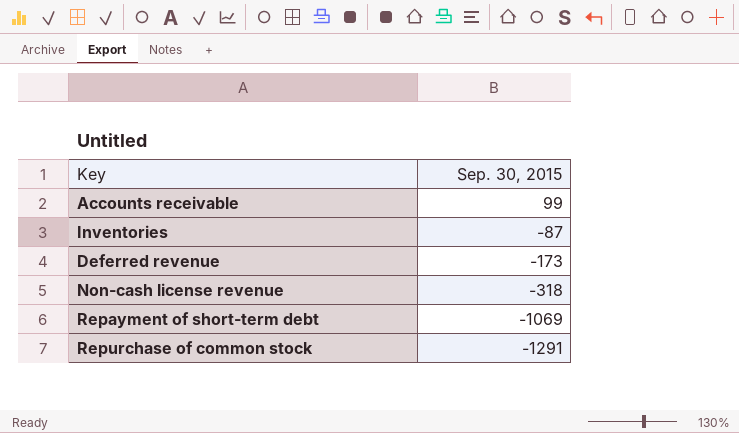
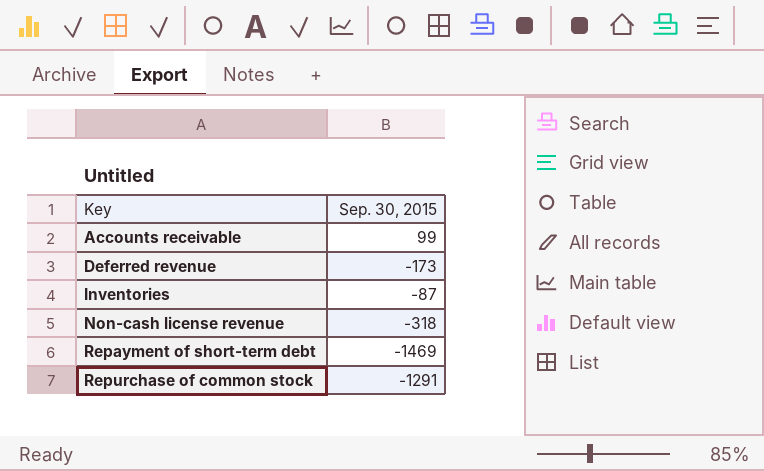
row order: Sep. 30, 2015 descending -> Key ascending
Repayment of short-term debt | Sep. 30, 2015: -1069 -> -1469

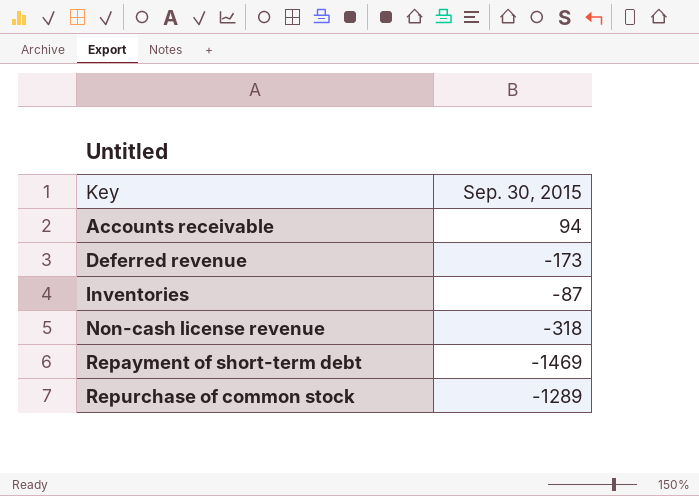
Accounts receivable | Sep. 30, 2015: 99 -> 94
Repurchase of common stock | Sep. 30, 2015: -1291 -> -1289

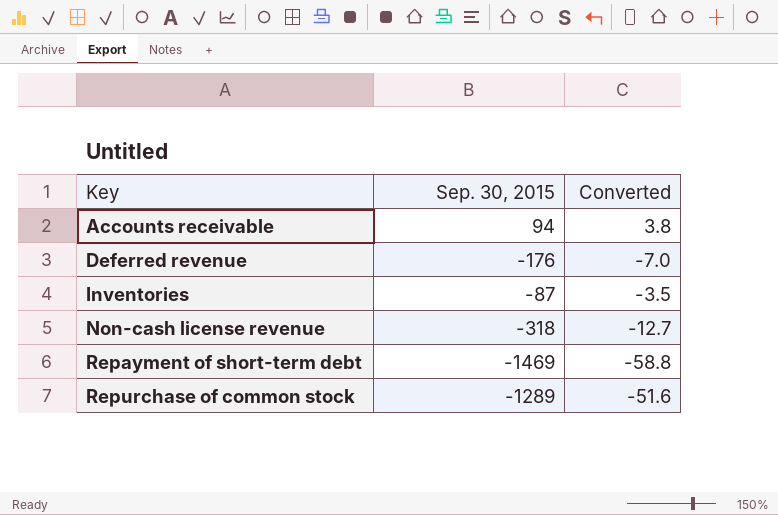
column Converted | formula: none -> [Sep. 30, 2015] * 0.04
Deferred revenue | Sep. 30, 2015: -173 -> -176

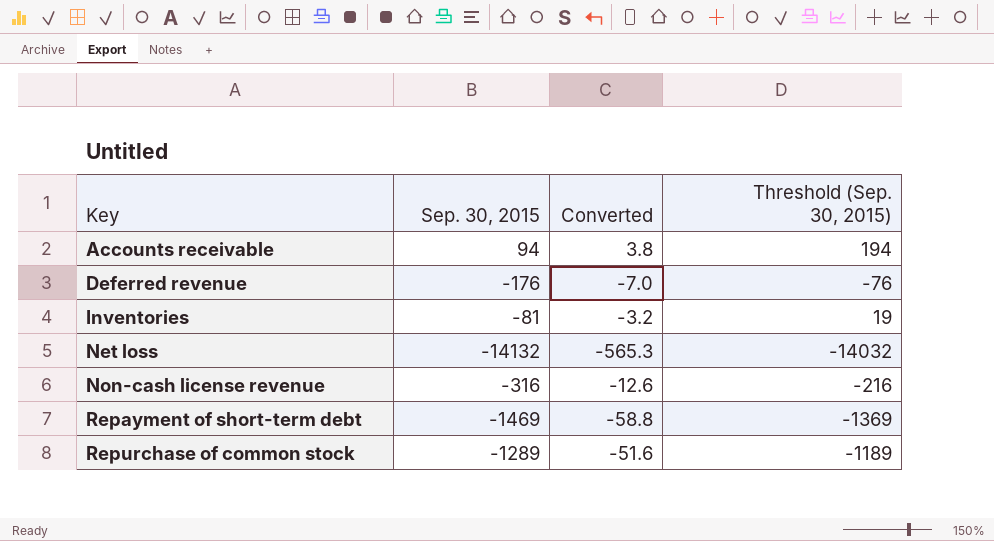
column Threshold (Sep. 30, 2015) | formula: none -> [Sep. 30, 2015] + 100
Inventories | Sep. 30, 2015: -87 -> -81
Inventories | Converted: -3.5 -> -3.2
row Net loss: none -> -14132 | -565.3 | -14032
Non-cash license revenue | Sep. 30, 2015: -318 -> -316
Non-cash license revenue | Converted: -12.7 -> -12.6

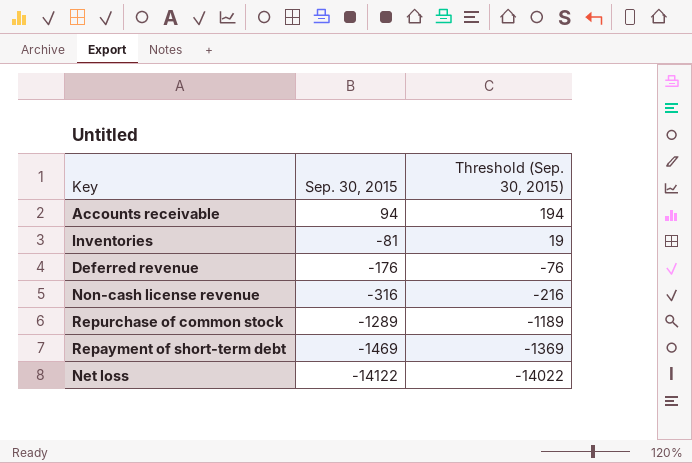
row order: Key ascending -> Sep. 30, 2015 descending
column Converted | formula: [Sep. 30, 2015] * 0.04 -> none
Net loss | Sep. 30, 2015: -14132 -> -14122
Net loss | Threshold (Sep. 30, 2015): -14032 -> -14022

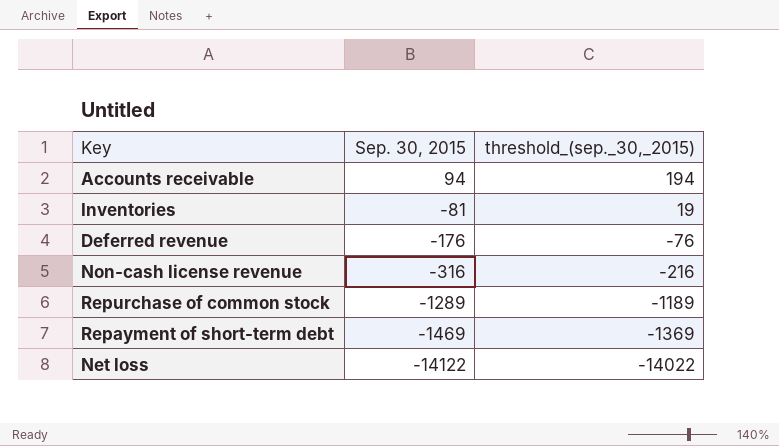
column name: Threshold (Sep. 30, 2015) -> threshold_(sep._30,_2015)

